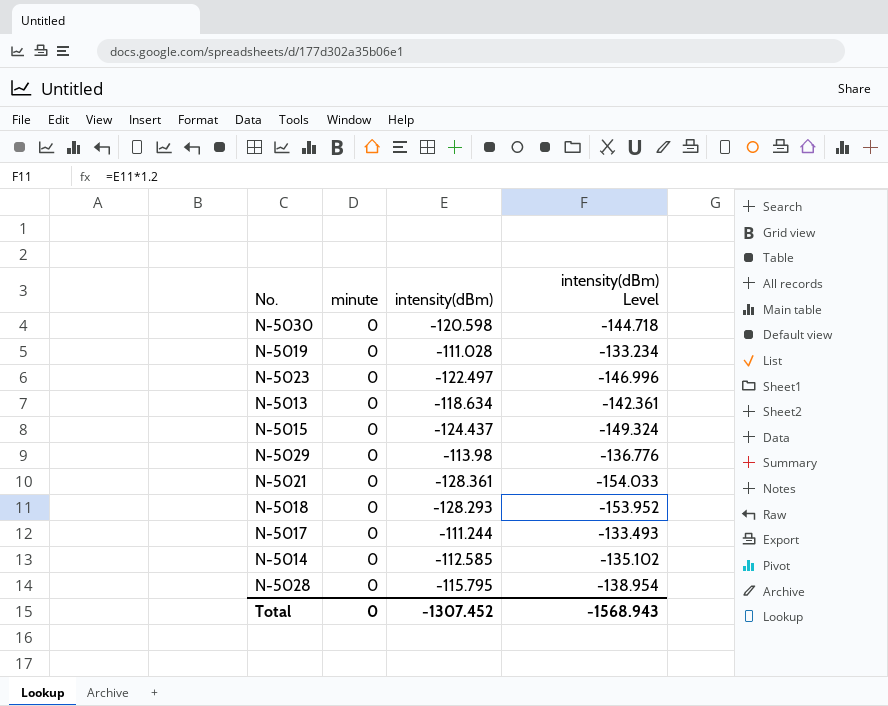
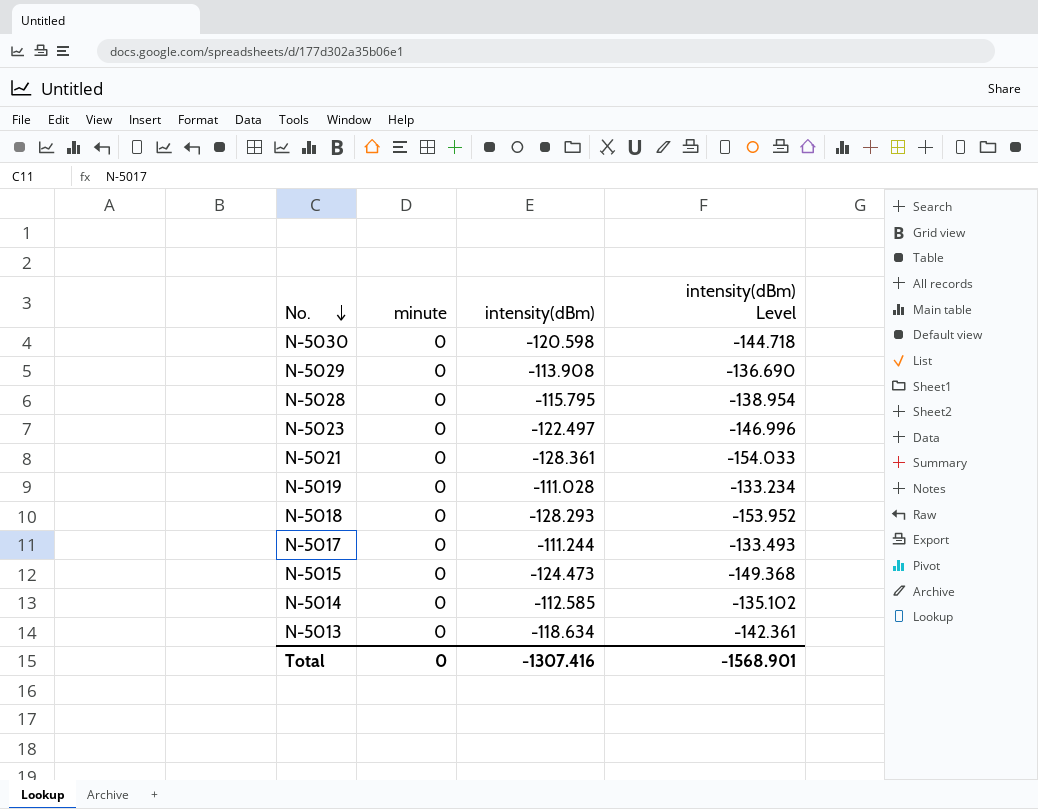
row order: none -> No. descending
N-5029 | intensity(dBm): -113.98 -> -113.908
N-5029 | intensity(dBm) Level: -136.776 -> -136.690
N-5015 | intensity(dBm): -124.437 -> -124.473
N-5015 | intensity(dBm) Level: -149.324 -> -149.368
Total | intensity(dBm): -1307.452 -> -1307.416
Total | intensity(dBm) Level: -1568.943 -> -1568.901

